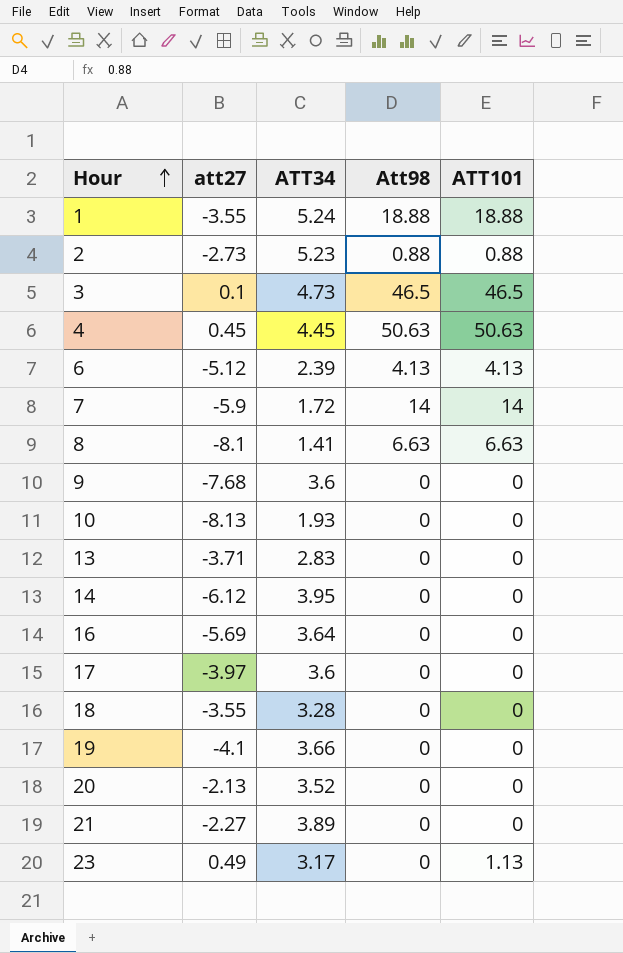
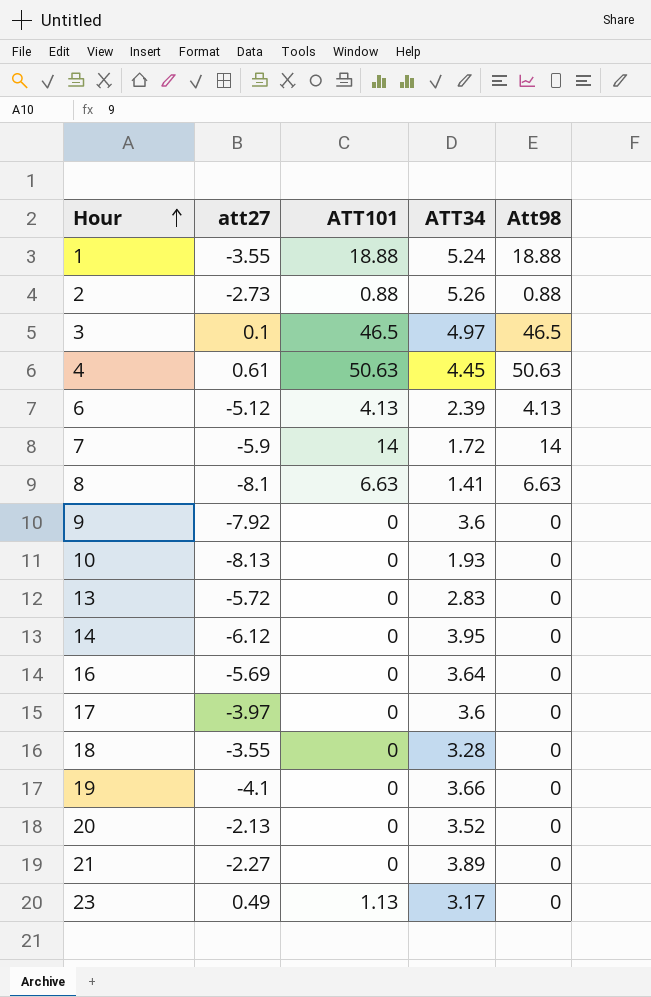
column ATT101 | position: 5 -> 3
2 | ATT34: 5.23 -> 5.26
3 | ATT34: 4.73 -> 4.97
4 | att27: 0.45 -> 0.61
9 | att27: -7.68 -> -7.92
13 | att27: -3.71 -> -5.72

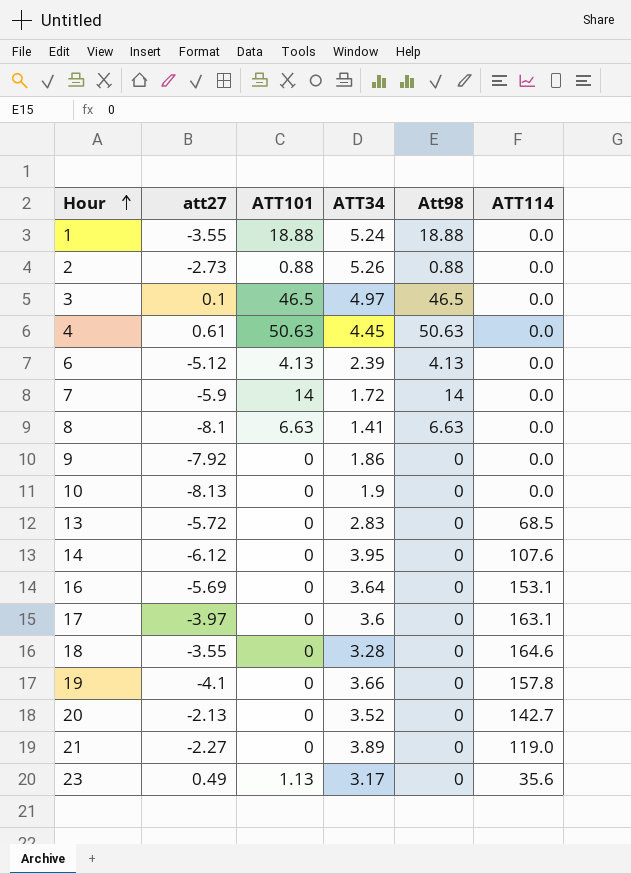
column ATT114 | position: none -> 6
9 | ATT34: 3.6 -> 1.86
10 | ATT34: 1.93 -> 1.9

